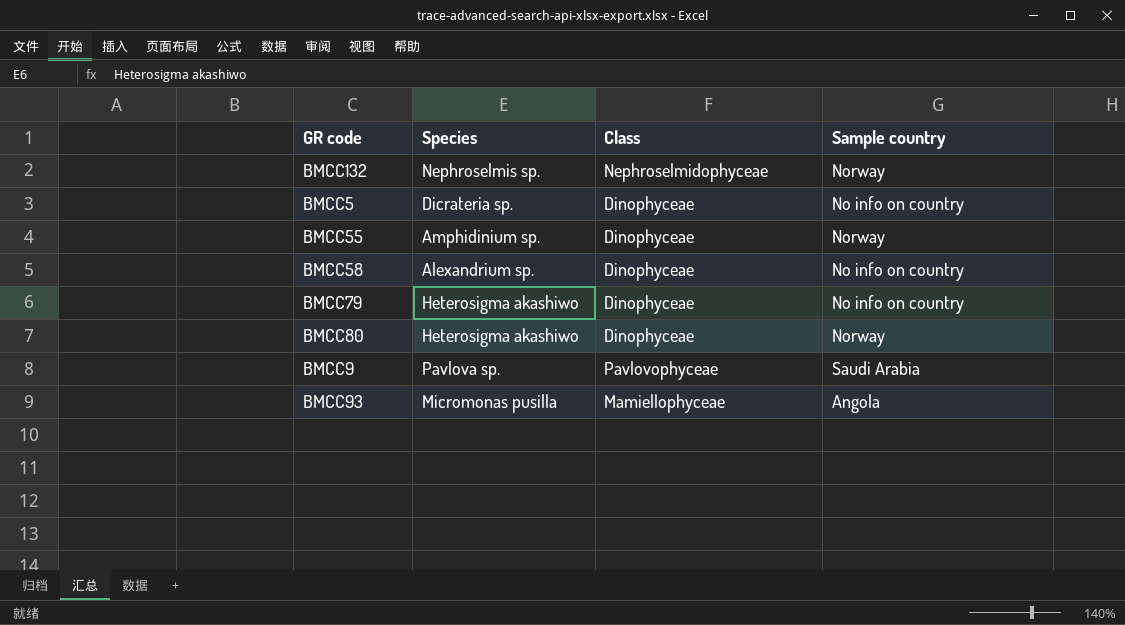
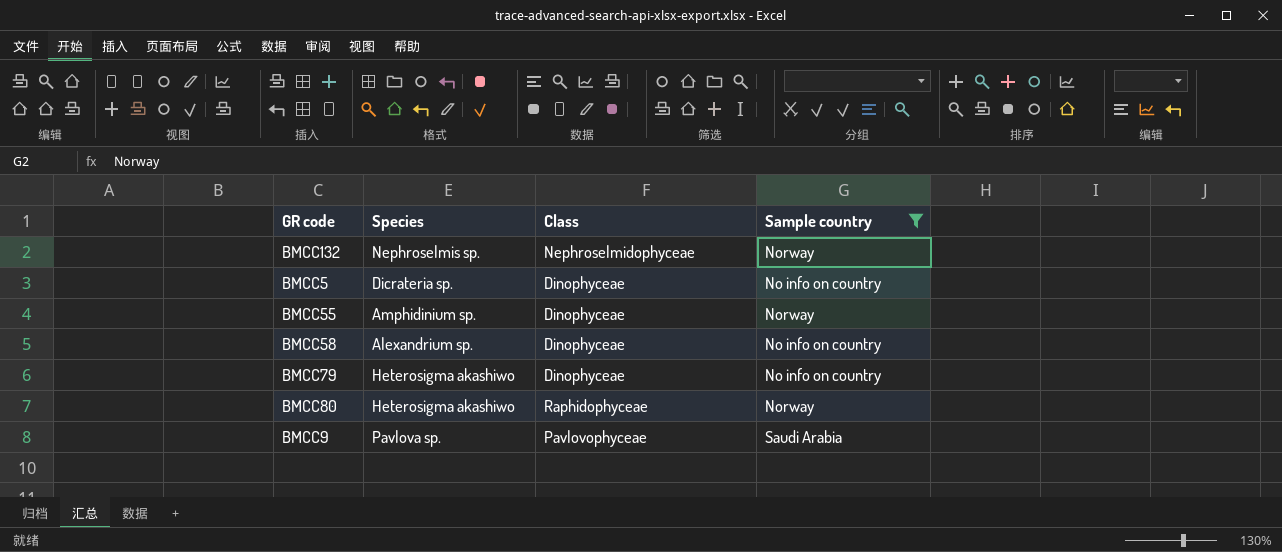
filter: none -> Sample country != Angola
BMCC80 | Class: Dinophyceae -> Raphidophyceae

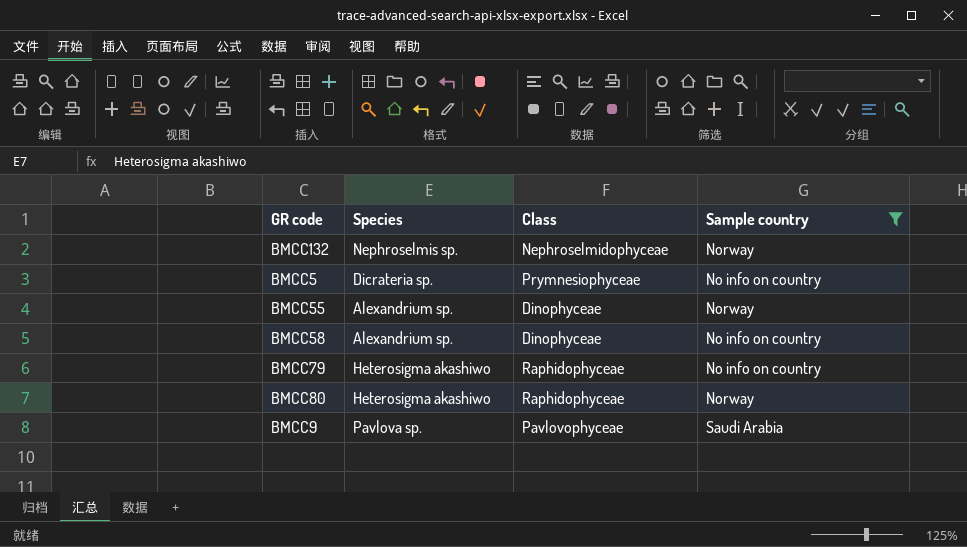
BMCC5 | Class: Dinophyceae -> Prymnesiophyceae
BMCC55 | Species: Amphidinium sp. -> Alexandrium sp.
BMCC79 | Class: Dinophyceae -> Raphidophyceae

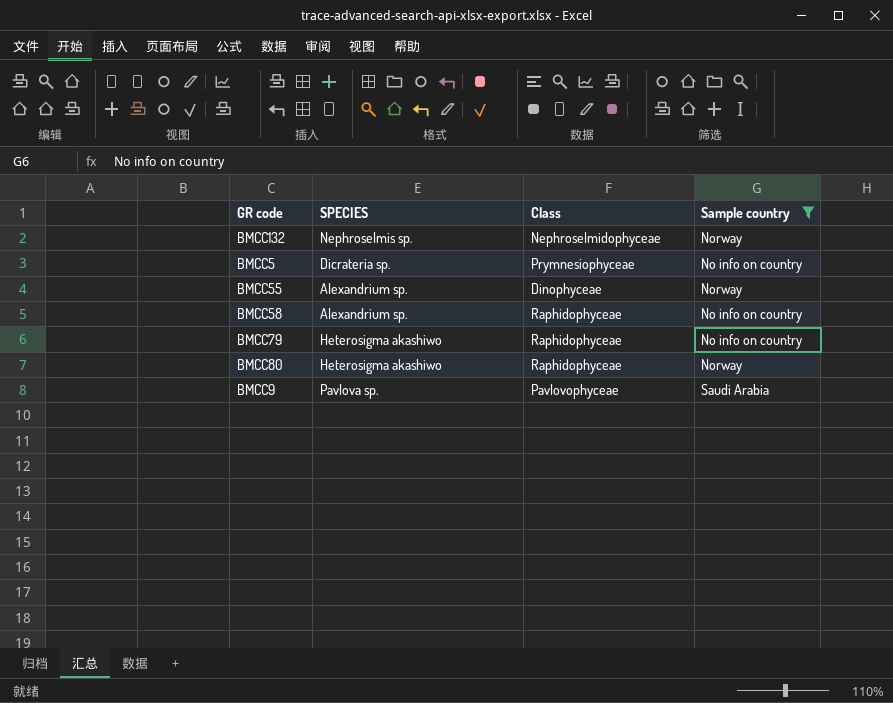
column name: Species -> SPECIES
BMCC58 | Class: Dinophyceae -> Raphidophyceae

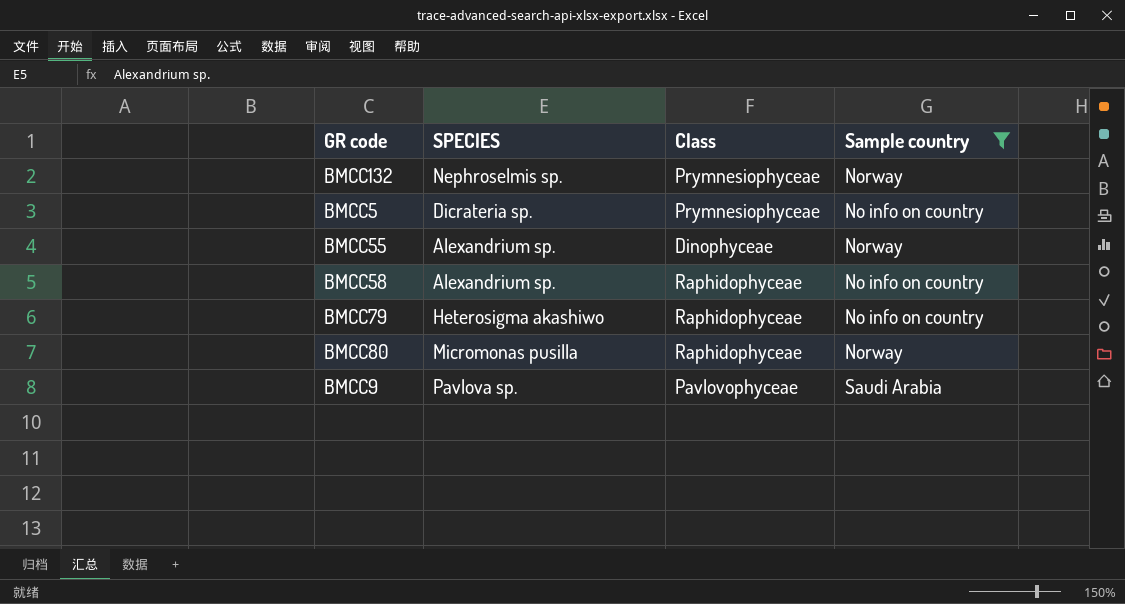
BMCC132 | Class: Nephroselmidophyceae -> Prymnesiophyceae
BMCC80 | SPECIES: Heterosigma akashiwo -> Micromonas pusilla

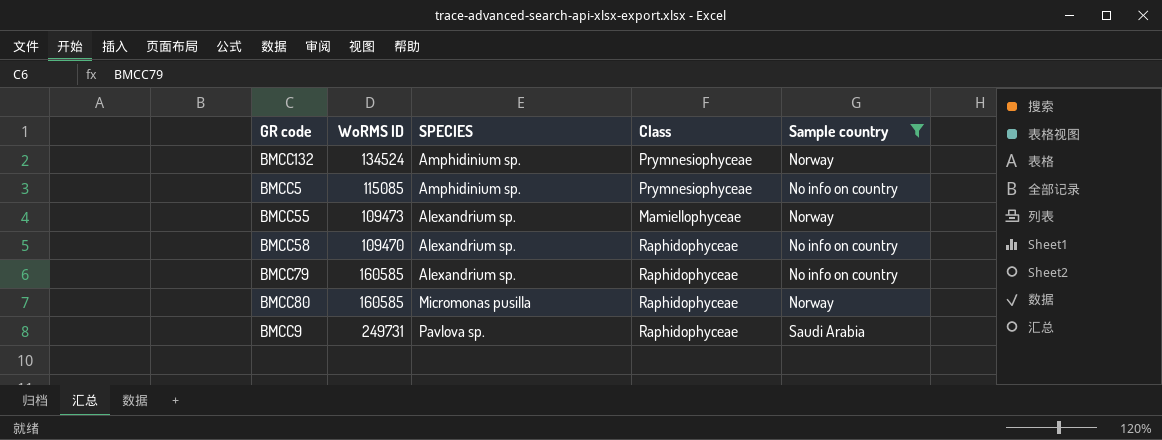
column WoRMS ID | position: none -> 2
BMCC132 | SPECIES: Nephroselmis sp. -> Amphidinium sp.
BMCC5 | SPECIES: Dicrateria sp. -> Amphidinium sp.
BMCC55 | Class: Dinophyceae -> Mamiellophyceae
BMCC79 | SPECIES: Heterosigma akashiwo -> Alexandrium sp.
BMCC9 | Class: Pavlovophyceae -> Raphidophyceae

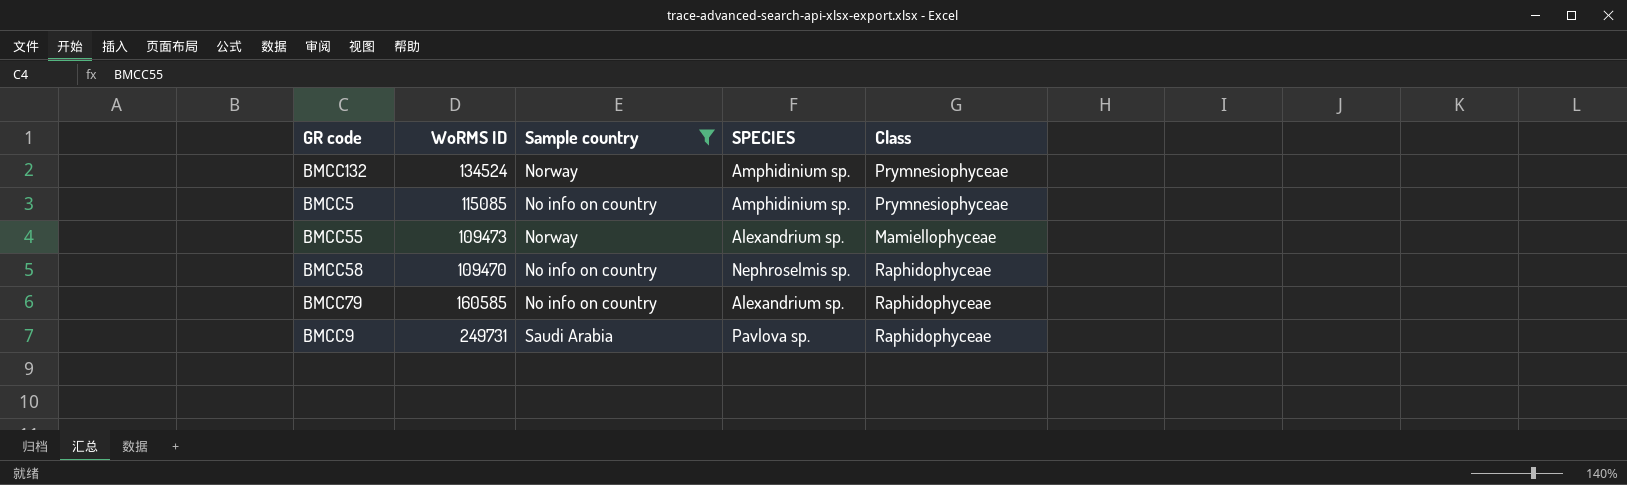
column Sample country | position: 5 -> 3
row BMCC80: 160585 | Micromonas pusilla | Raphidophyceae | Norway -> none
BMCC58 | SPECIES: Alexandrium sp. -> Nephroselmis sp.

